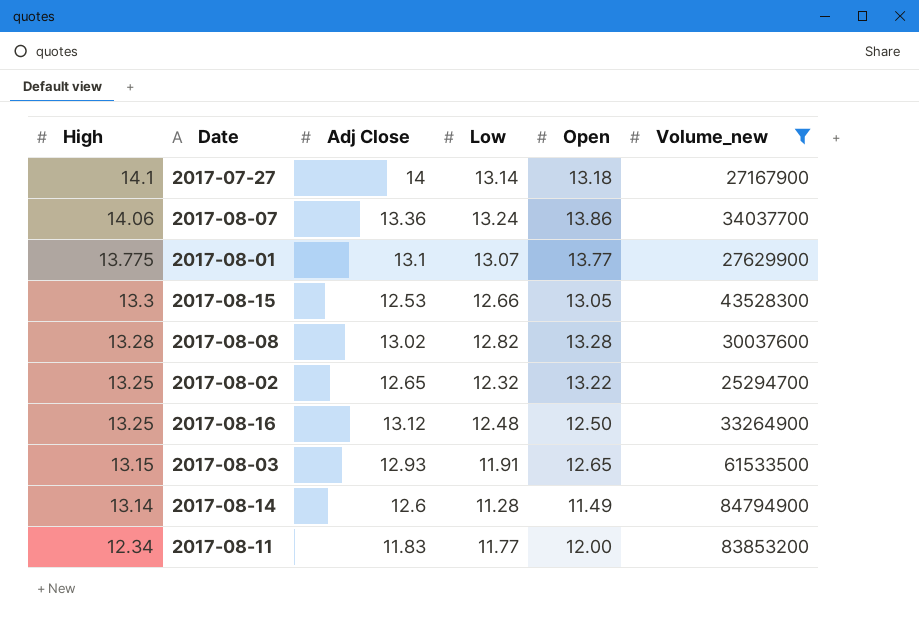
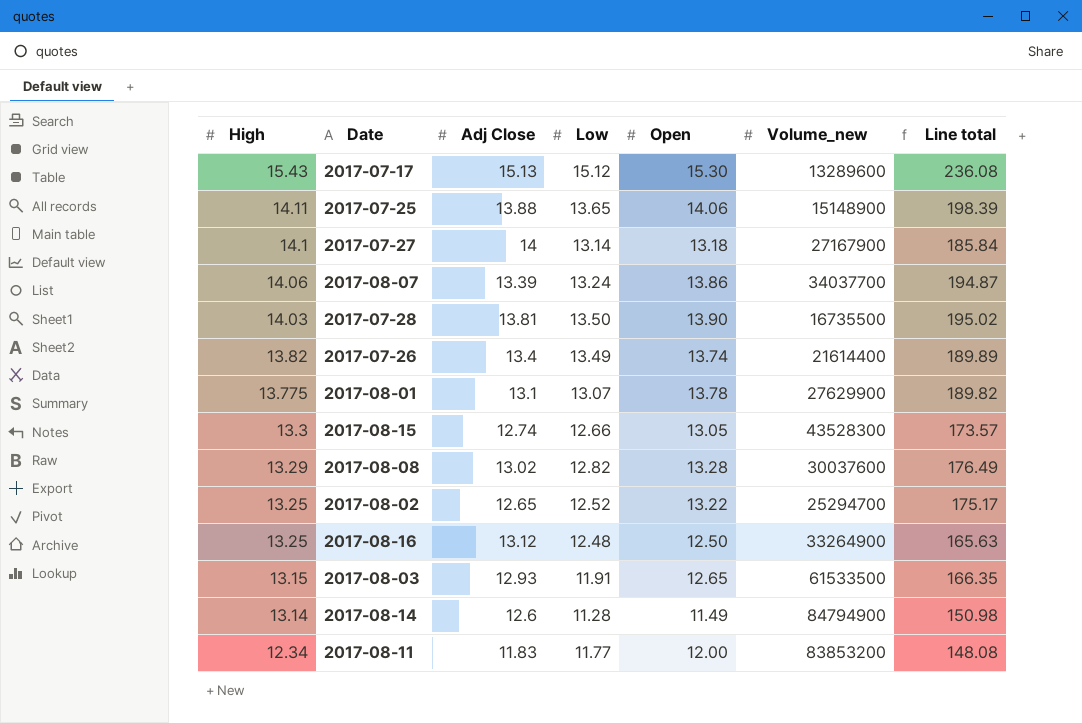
filter: Volume_new >= 25294700 -> none
column Line total | formula: none -> [High] * [Open]
2017-08-07 | Adj Close: 13.36 -> 13.39
2017-08-01 | Open: 13.77 -> 13.78
2017-08-15 | Adj Close: 12.53 -> 12.74
2017-08-08 | High: 13.28 -> 13.29
2017-08-02 | Low: 12.32 -> 12.52

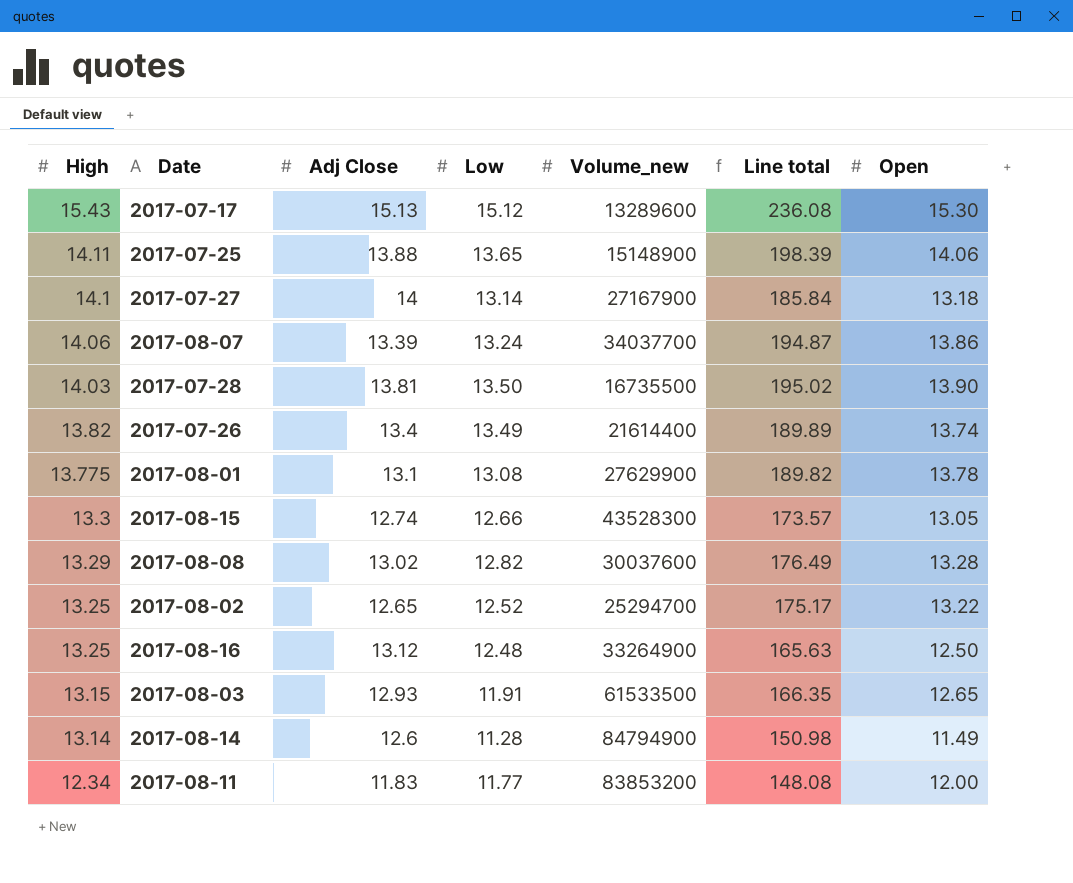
column Open | position: 5 -> 7
2017-08-01 | Low: 13.07 -> 13.08

